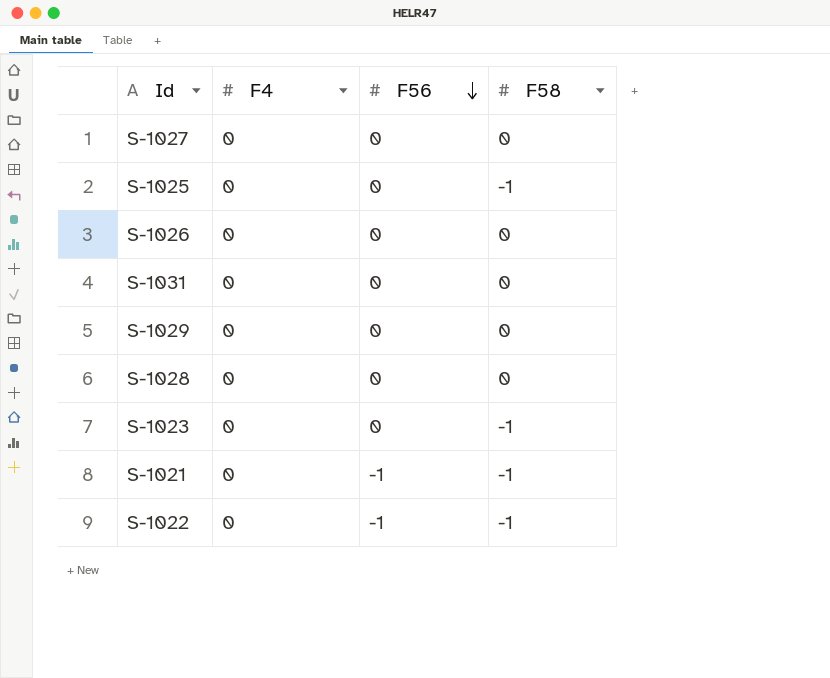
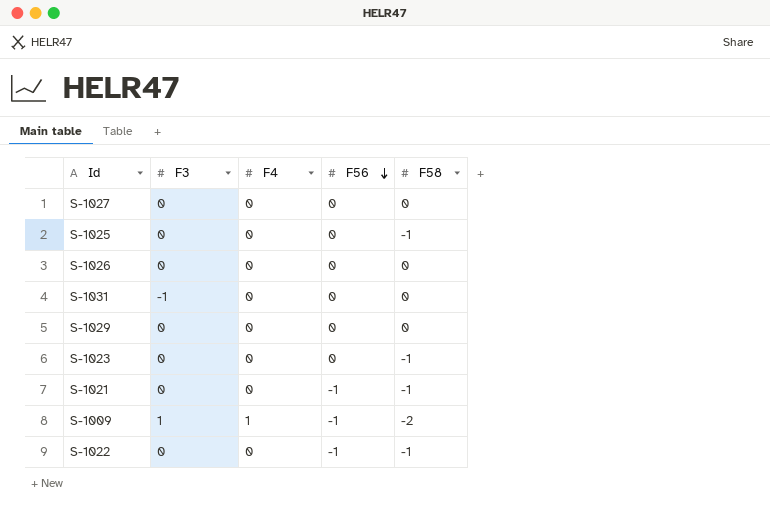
column F3 | position: none -> 2
row S-1028: 0 | 0 | 0 -> none
row S-1009: none -> 1 | 1 | -1 | -2

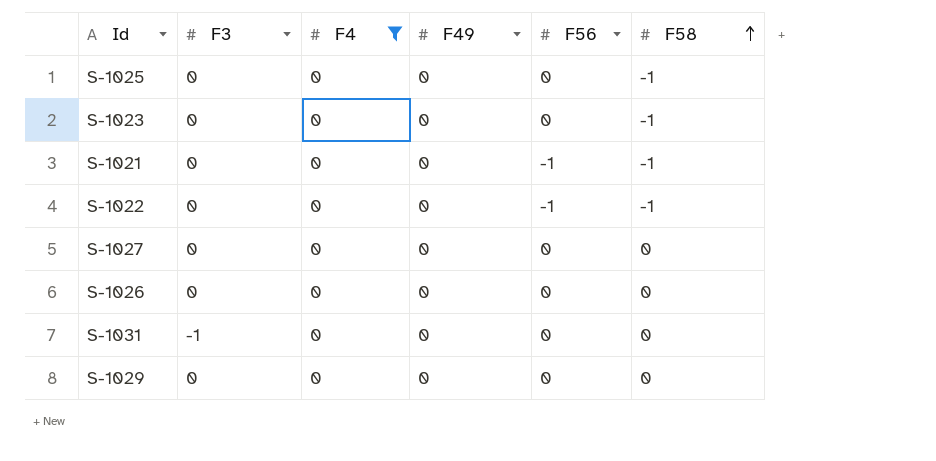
filter: none -> F4 = 0
row order: F56 descending -> F58 ascending
column F49 | position: none -> 4

